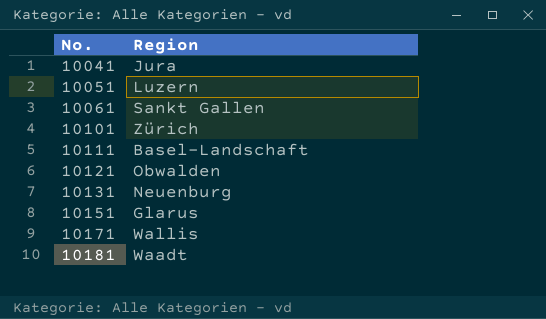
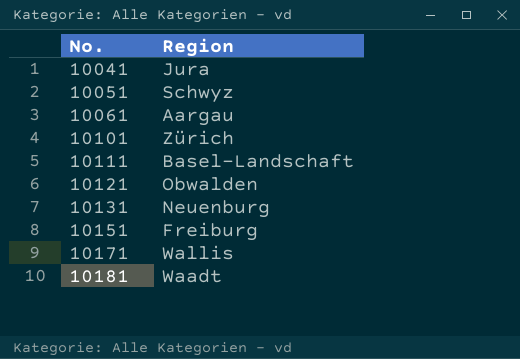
10051 | Region: Luzern -> Schwyz
10061 | Region: Sankt Gallen -> Aargau
10151 | Region: Glarus -> Freiburg

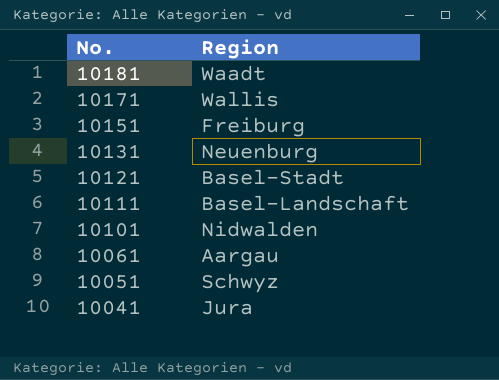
row order: No. ascending -> No. descending
10121 | Region: Obwalden -> Basel-Stadt
10101 | Region: Zürich -> Nidwalden

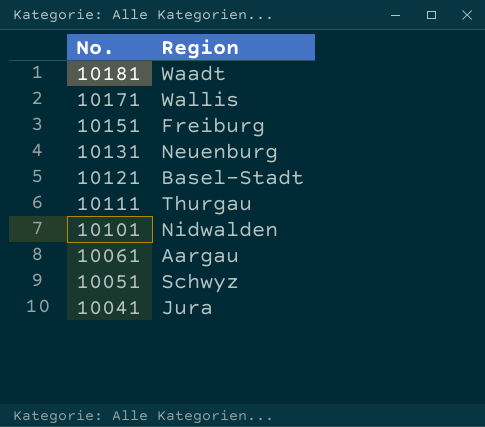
10111 | Region: Basel-Landschaft -> Thurgau

